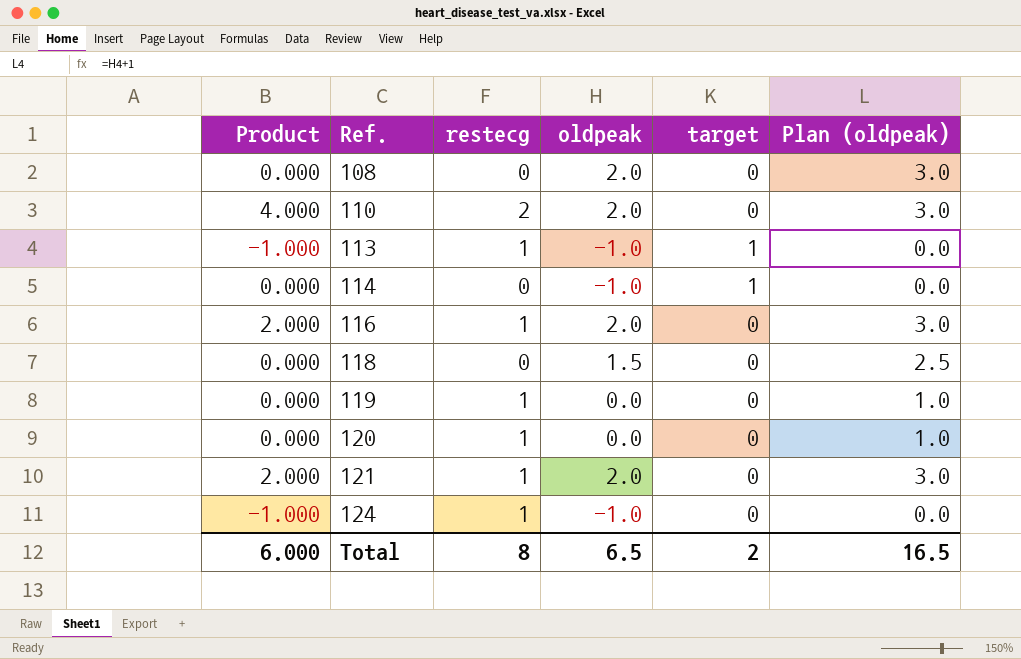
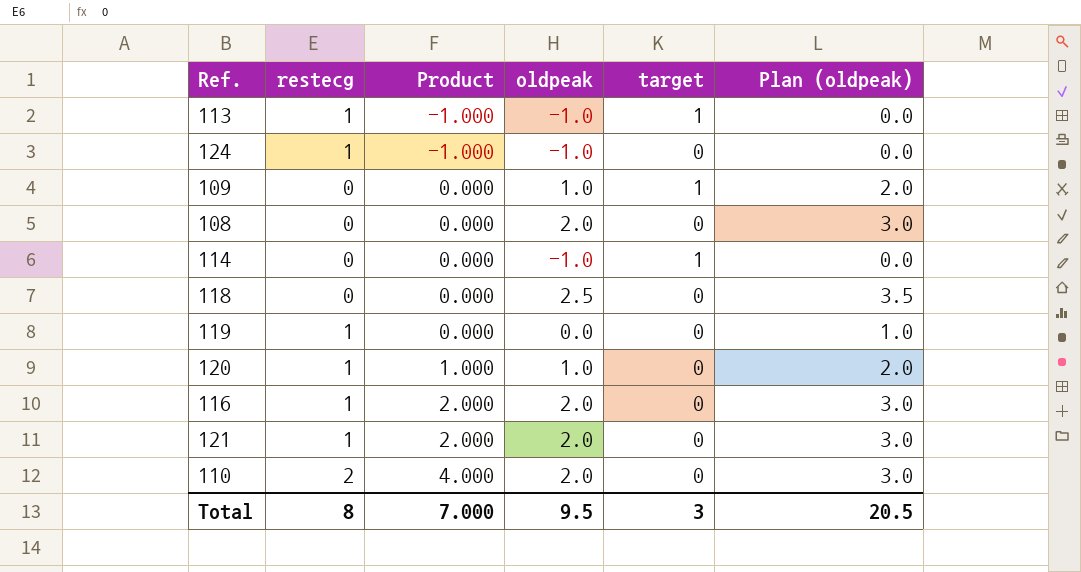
row order: Ref. ascending -> Product ascending
column Product | position: 1 -> 3
row 109: none -> 0 | 0.000 | 1.0 | 1 | 2.0
118 | oldpeak: 1.5 -> 2.5
118 | Plan (oldpeak): 2.5 -> 3.5
120 | Product: 0.000 -> 1.000
120 | oldpeak: 0.0 -> 1.0
120 | Plan (oldpeak): 1.0 -> 2.0
Total | Product: 6.000 -> 7.000
Total | oldpeak: 6.5 -> 9.5
Total | target: 2 -> 3
Total | Plan (oldpeak): 16.5 -> 20.5

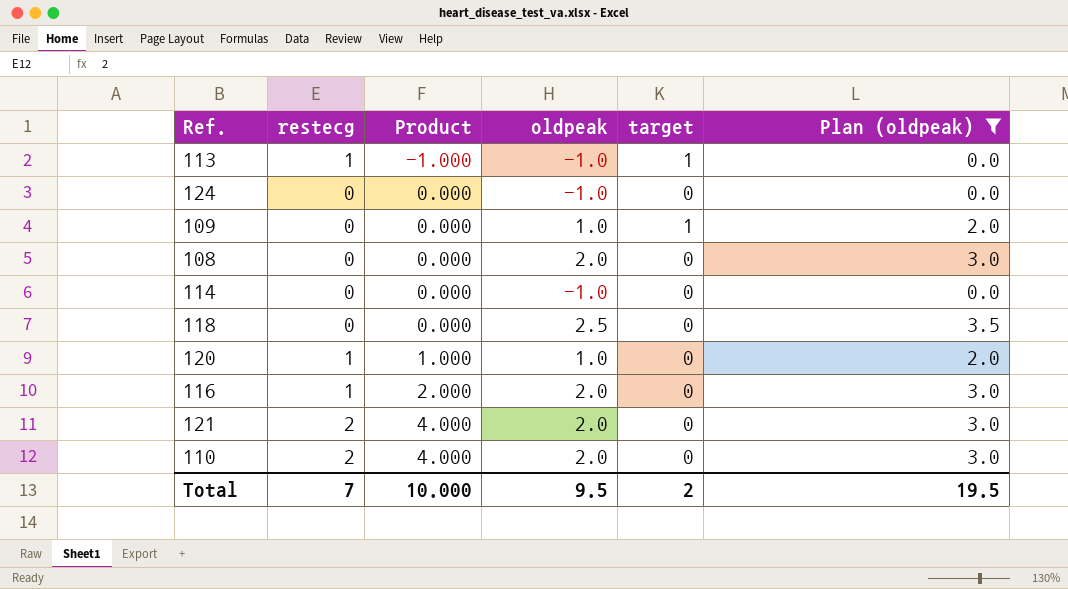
filter: none -> Plan (oldpeak) != 1.0
124 | restecg: 1 -> 0
124 | Product: -1.000 -> 0.000
114 | target: 1 -> 0
121 | restecg: 1 -> 2
121 | Product: 2.000 -> 4.000
Total | restecg: 8 -> 7
Total | Product: 7.000 -> 10.000
Total | target: 3 -> 2
Total | Plan (oldpeak): 20.5 -> 19.5

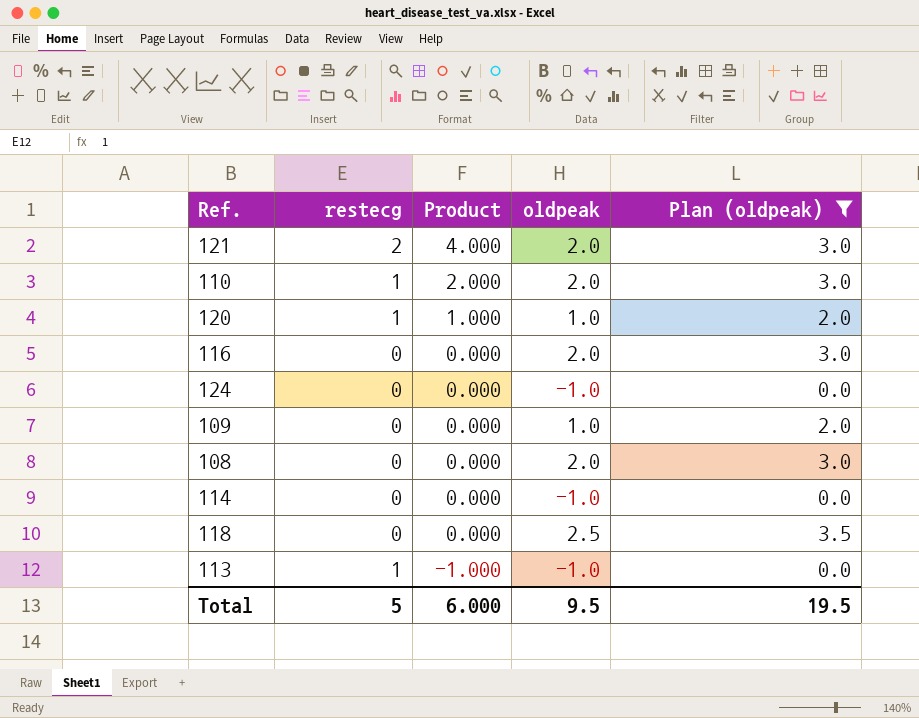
row order: Product ascending -> Product descending
column target | position: 5 -> none
110 | restecg: 2 -> 1
110 | Product: 4.000 -> 2.000
116 | restecg: 1 -> 0
116 | Product: 2.000 -> 0.000
Total | restecg: 7 -> 5
Total | Product: 10.000 -> 6.000

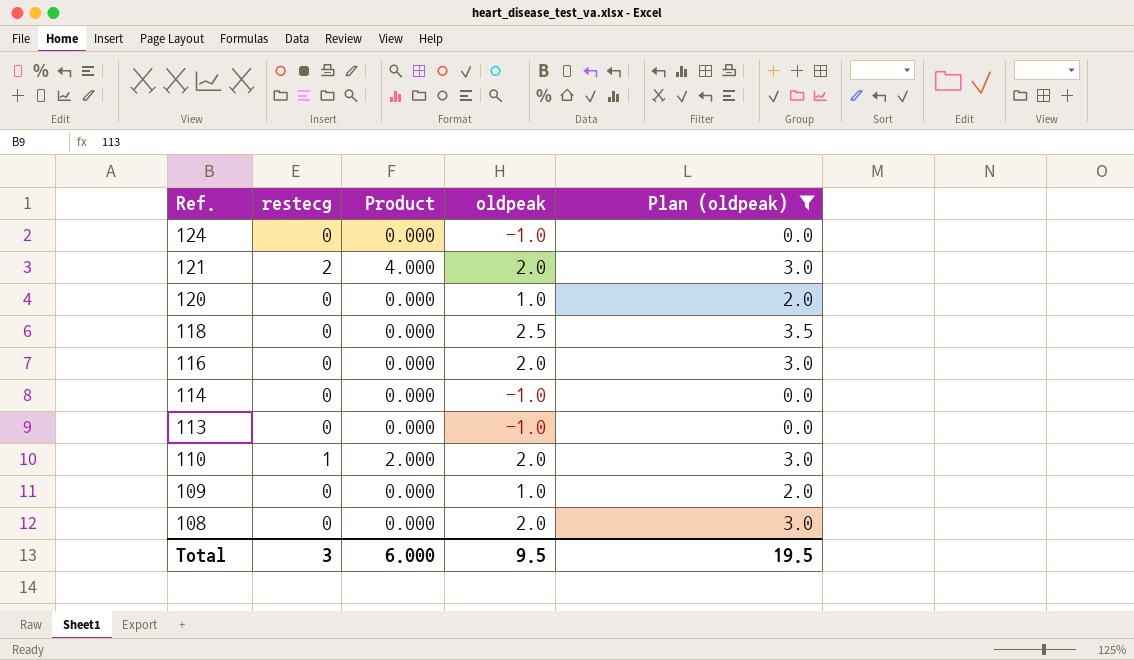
row order: Product descending -> Ref. descending
120 | restecg: 1 -> 0
120 | Product: 1.000 -> 0.000
113 | restecg: 1 -> 0
113 | Product: -1.000 -> 0.000
Total | restecg: 5 -> 3

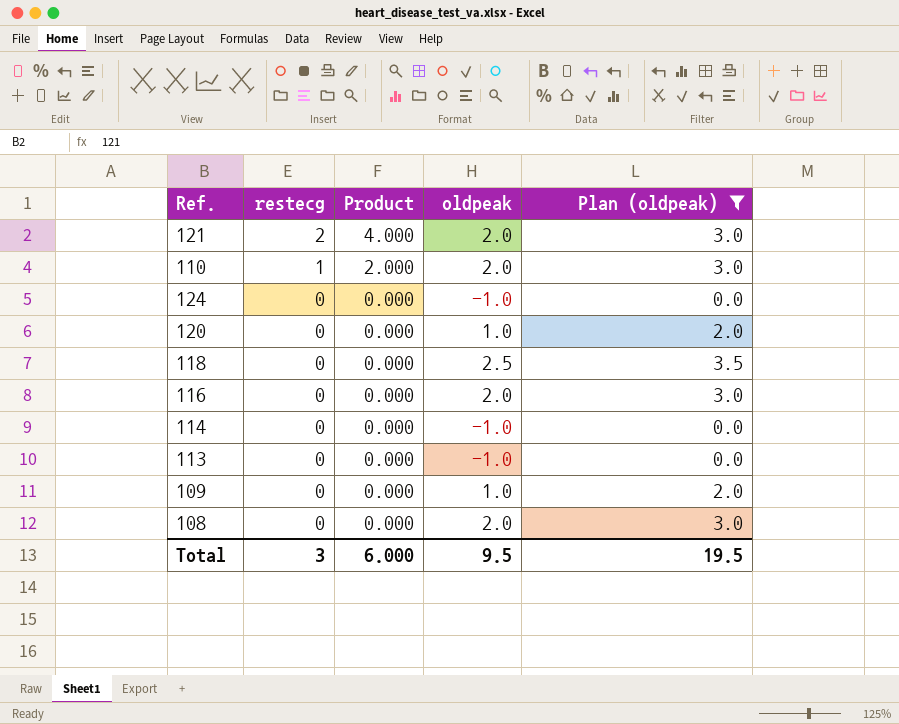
row order: Ref. descending -> restecg descending

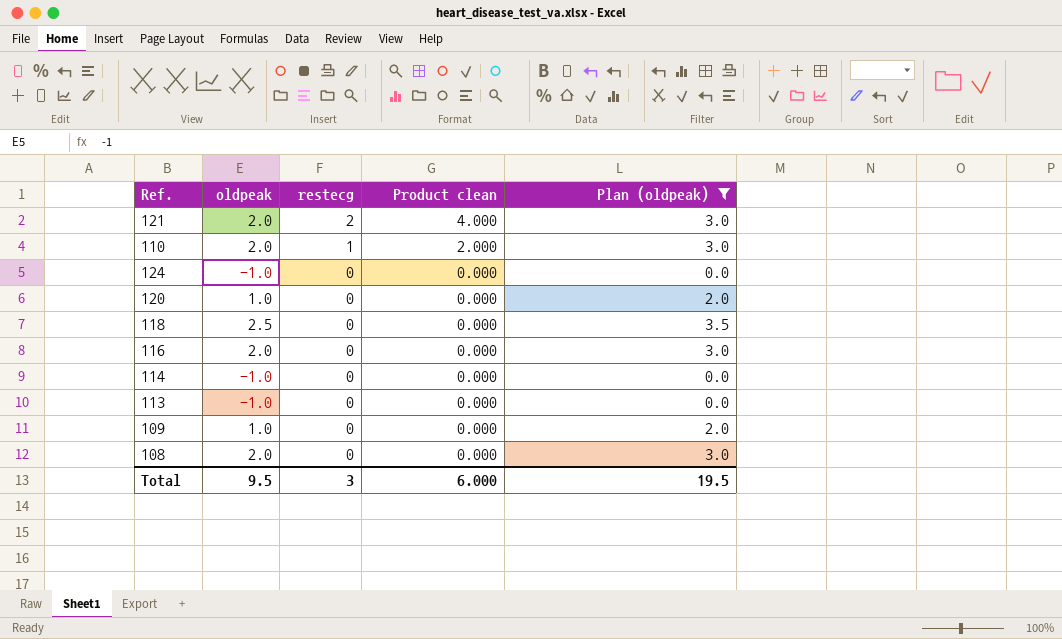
column oldpeak | position: 4 -> 2
column name: Product -> Product clean

